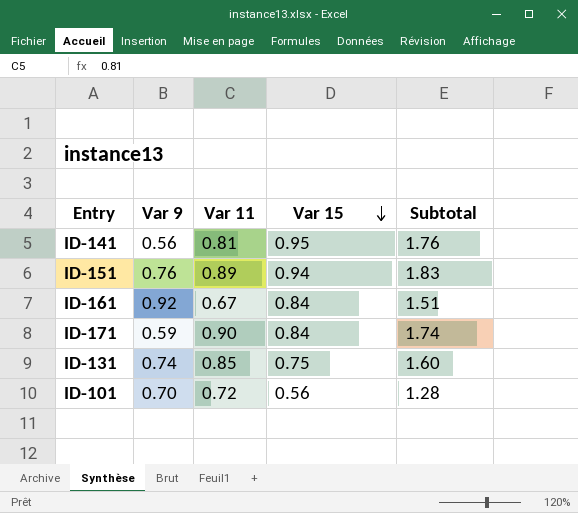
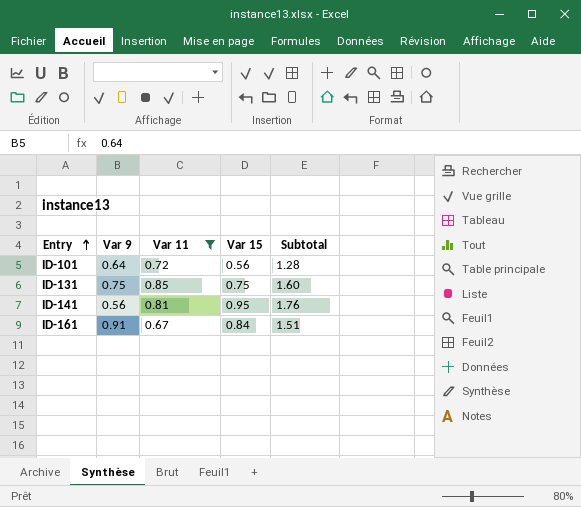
filter: none -> Var 11 <= 0.85
row order: Var 15 descending -> Entry ascending
ID-101 | Var 9: 0.70 -> 0.64
ID-131 | Var 9: 0.74 -> 0.75
ID-161 | Var 9: 0.92 -> 0.91

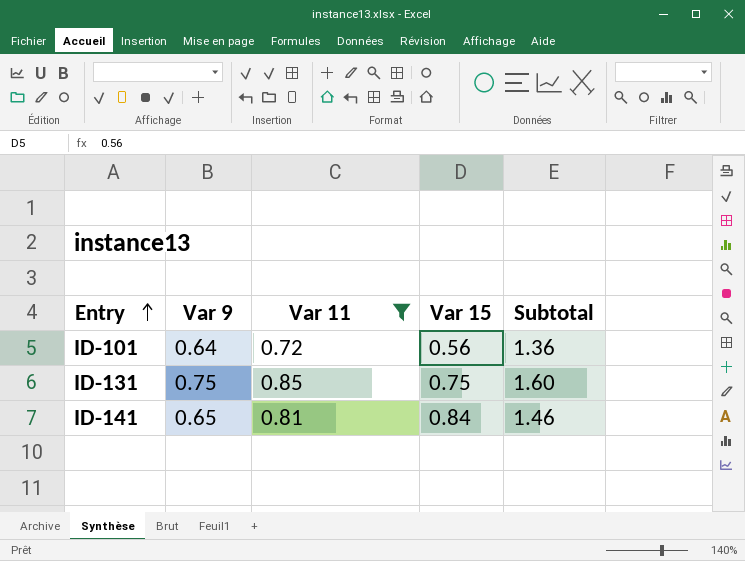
column Subtotal | formula: [Var 11] + [Var 15] -> [Var 9] + [Var 11]
row ID-161: 0.91 | 0.67 | 0.84 | 1.51 -> none
ID-141 | Var 9: 0.56 -> 0.65
ID-141 | Var 15: 0.95 -> 0.84

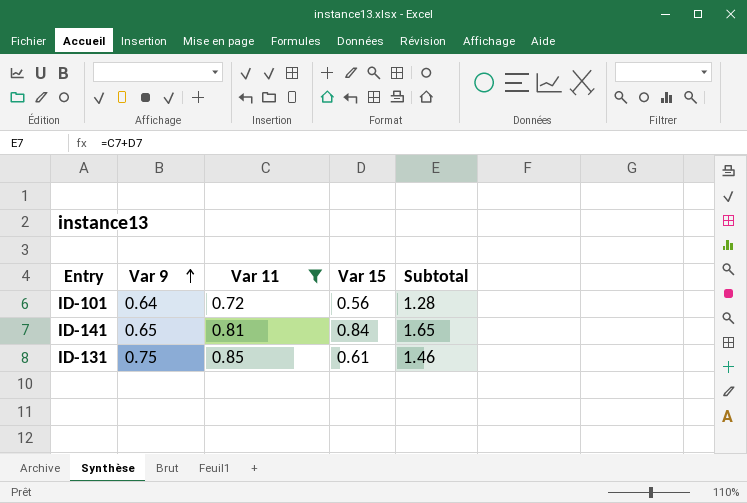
row order: Entry ascending -> Var 9 ascending
column Subtotal | formula: [Var 9] + [Var 11] -> [Var 11] + [Var 15]
ID-131 | Var 15: 0.75 -> 0.61

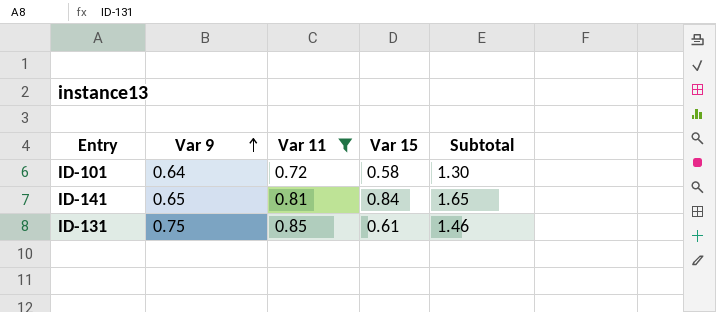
ID-101 | Var 15: 0.56 -> 0.58
ID-101 | Subtotal: 1.28 -> 1.30

